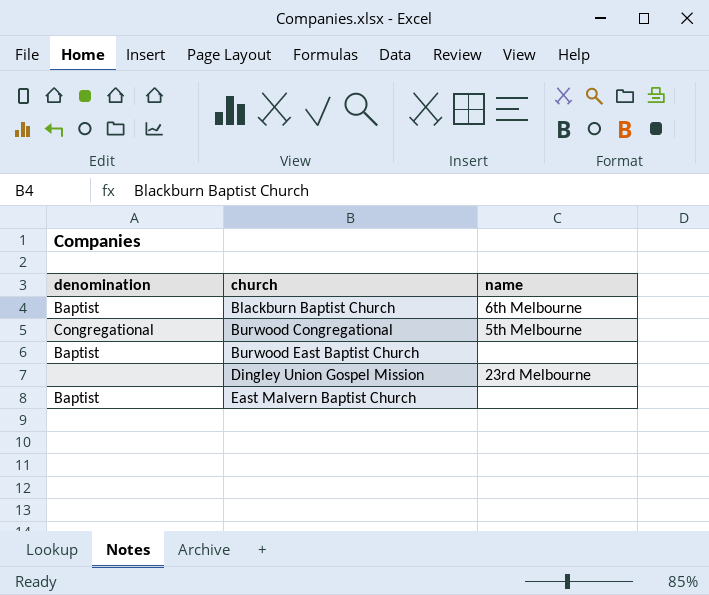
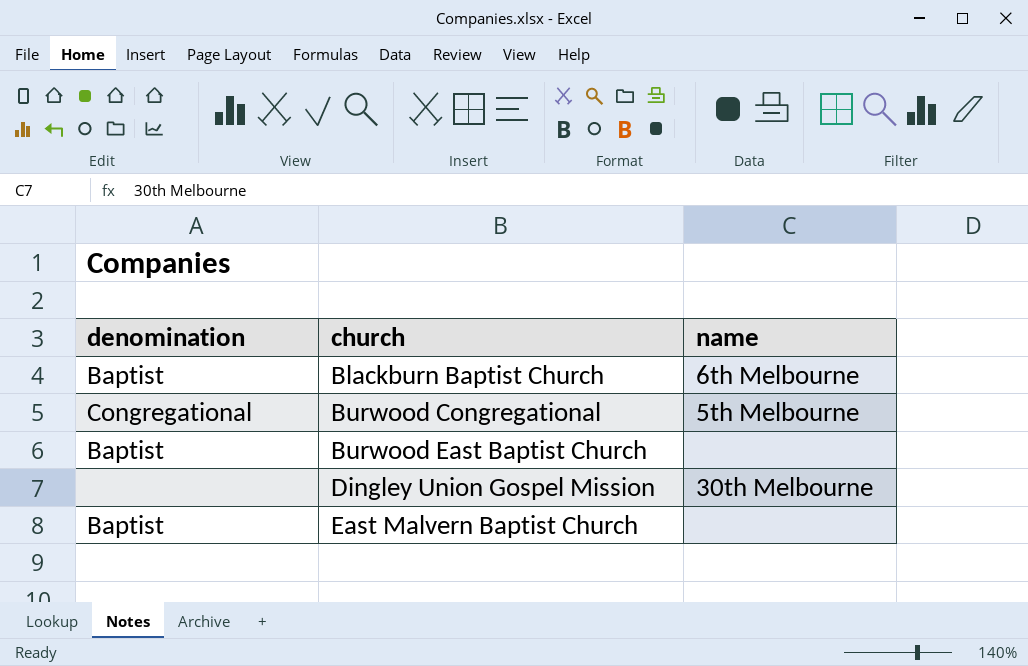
Dingley Union Gospel Mission | name: 23rd Melbourne -> 30th Melbourne

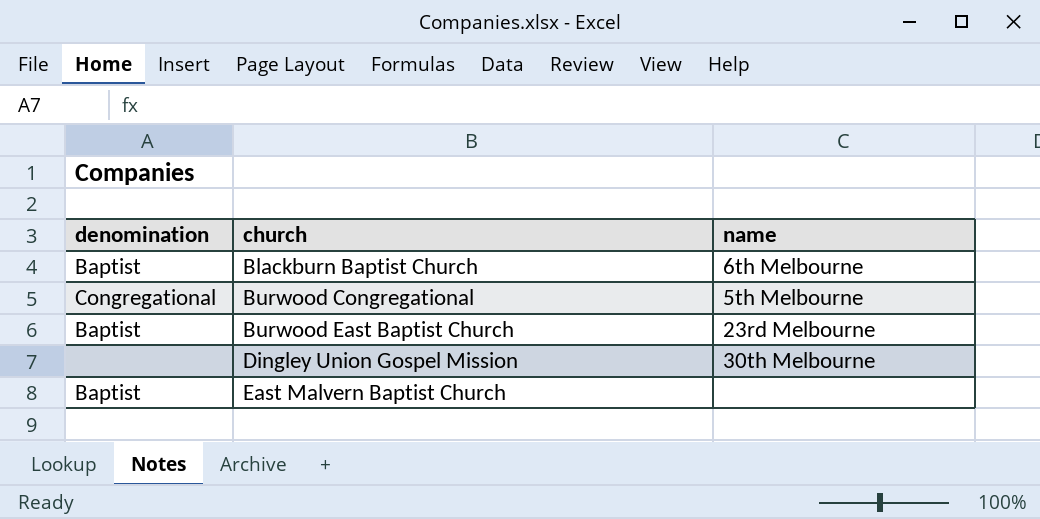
Burwood East Baptist Church | name: none -> 23rd Melbourne

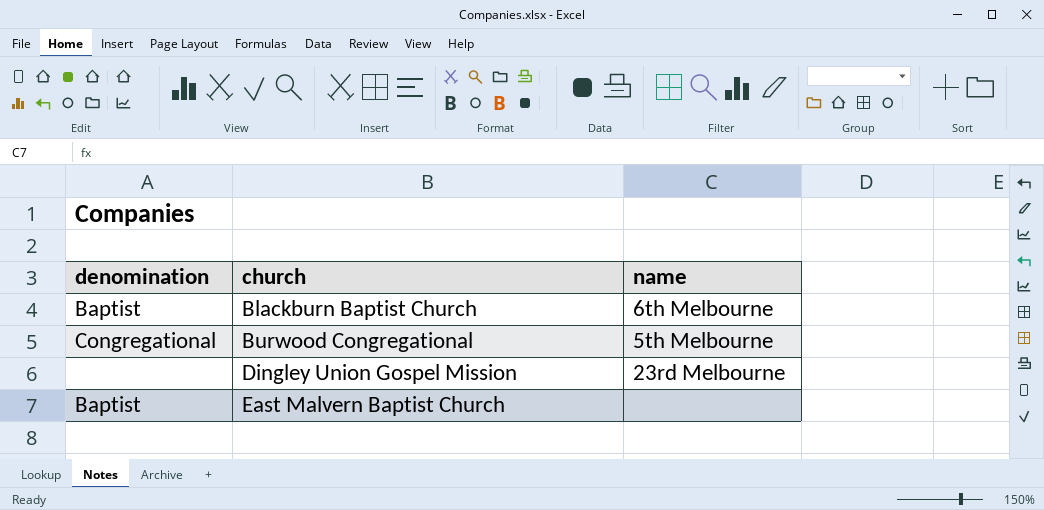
row Burwood East Baptist Church: Baptist | 23rd Melbourne -> none
Dingley Union Gospel Mission | name: 30th Melbourne -> 23rd Melbourne

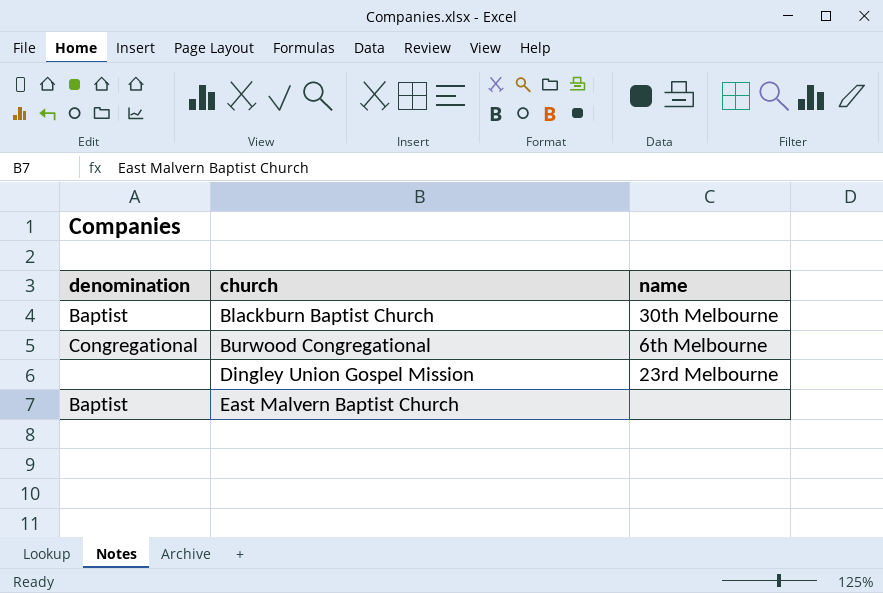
Blackburn Baptist Church | name: 6th Melbourne -> 30th Melbourne
Burwood Congregational | name: 5th Melbourne -> 6th Melbourne

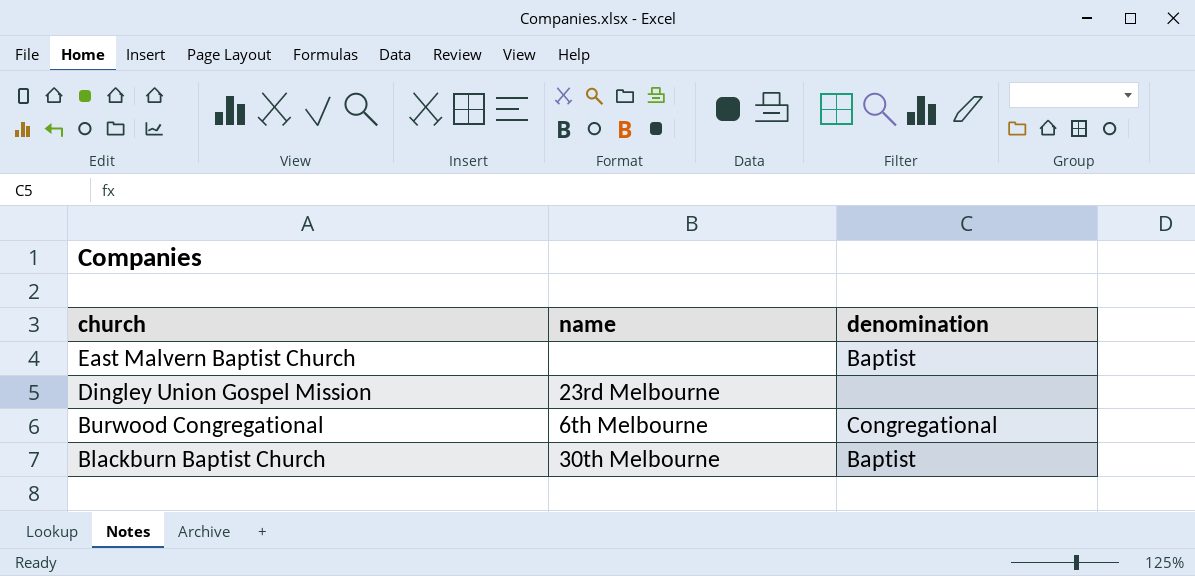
row order: church ascending -> church descending
column denomination | position: 1 -> 3

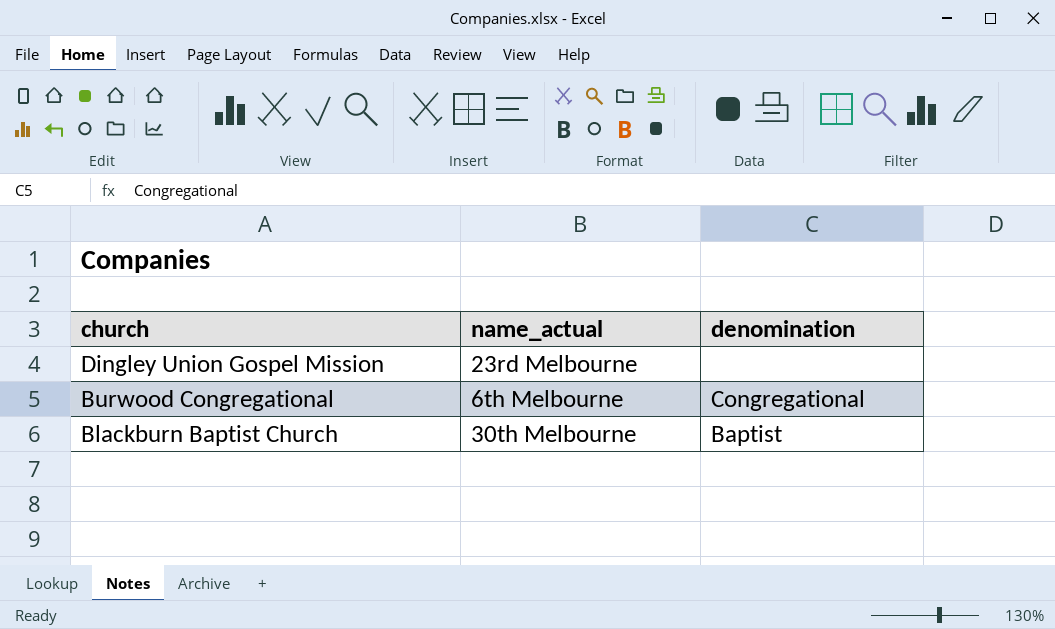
column name: name -> name_actual
row East Malvern Baptist Church: none | Baptist -> none

